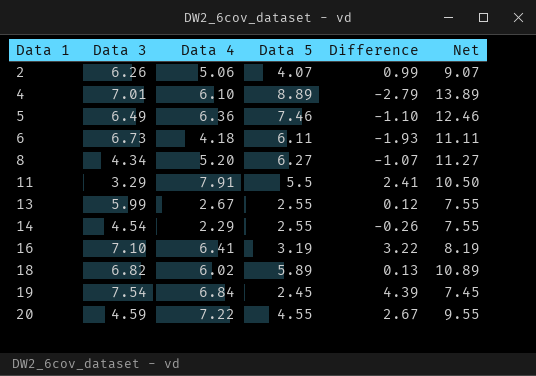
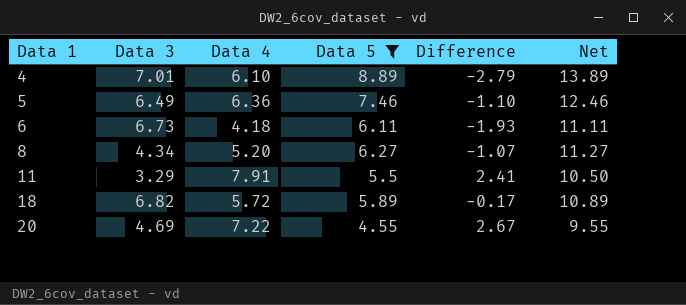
filter: none -> Data 5 >= 4.55
18 | Data 4: 6.02 -> 5.72
18 | Difference: 0.13 -> -0.17
20 | Data 3: 4.59 -> 4.69

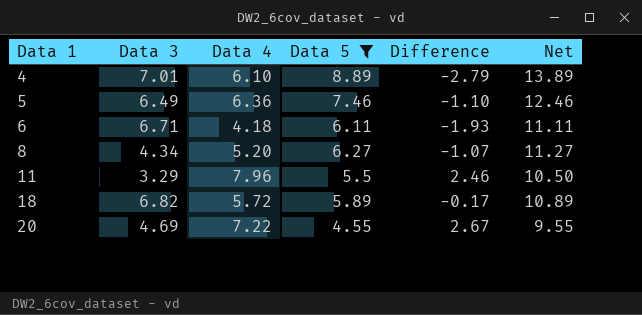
6 | Data 3: 6.73 -> 6.71
11 | Data 4: 7.91 -> 7.96
11 | Difference: 2.41 -> 2.46

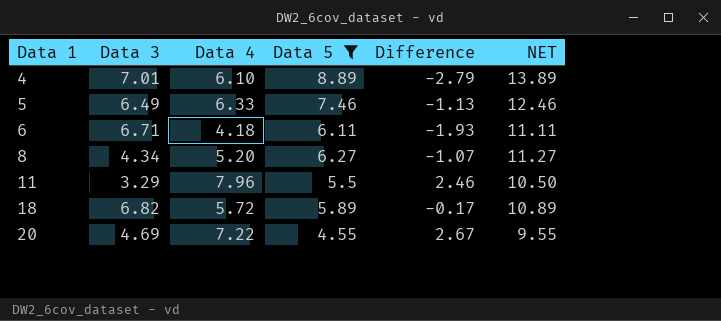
column name: Net -> NET
5 | Data 4: 6.36 -> 6.33
5 | Difference: -1.10 -> -1.13

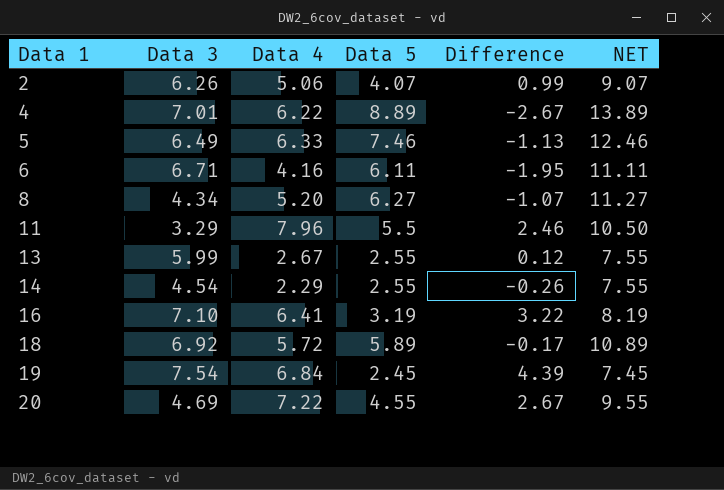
filter: Data 5 >= 4.55 -> none
4 | Data 4: 6.10 -> 6.22
4 | Difference: -2.79 -> -2.67
6 | Data 4: 4.18 -> 4.16
6 | Difference: -1.93 -> -1.95
18 | Data 3: 6.82 -> 6.92

